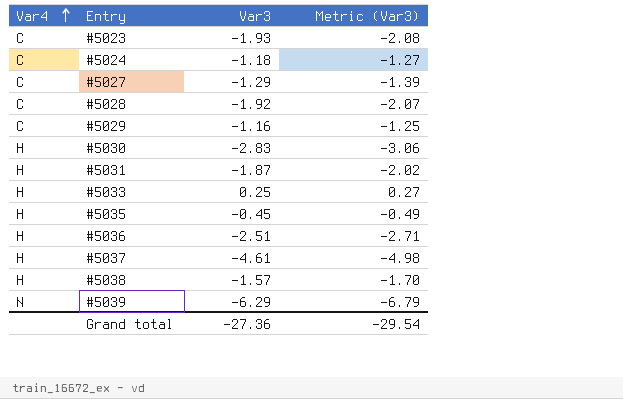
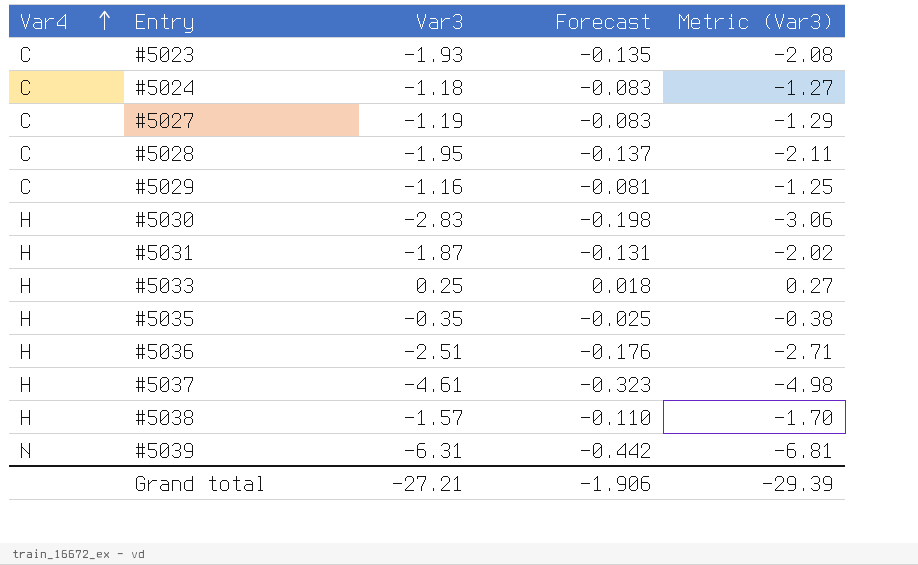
column Forecast | formula: none -> [Var3] * 0.07
#5027 | Var3: -1.29 -> -1.19
#5027 | Metric (Var3): -1.39 -> -1.29
#5028 | Var3: -1.92 -> -1.95
#5028 | Metric (Var3): -2.07 -> -2.11
#5035 | Var3: -0.45 -> -0.35
#5035 | Metric (Var3): -0.49 -> -0.38
#5039 | Var3: -6.29 -> -6.31
#5039 | Metric (Var3): -6.79 -> -6.81
Grand total | Var3: -27.36 -> -27.21
Grand total | Metric (Var3): -29.54 -> -29.39

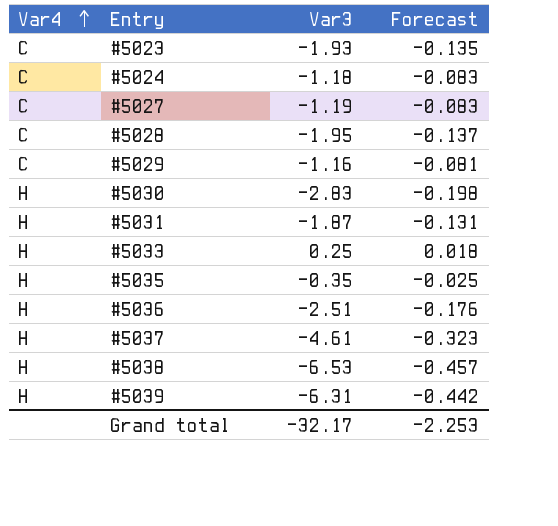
column Metric (Var3) | formula: [Var3] * 1.08 -> none
#5038 | Var3: -1.57 -> -6.53
#5038 | Forecast: -0.110 -> -0.457
#5039 | Var4: N -> H
Grand total | Var3: -27.21 -> -32.17
Grand total | Forecast: -1.906 -> -2.253

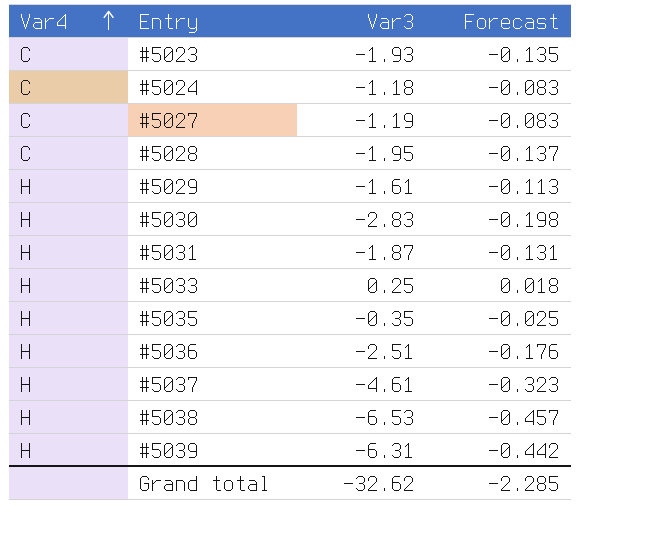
#5029 | Var4: C -> H
#5029 | Var3: -1.16 -> -1.61
#5029 | Forecast: -0.081 -> -0.113
Grand total | Var3: -32.17 -> -32.62
Grand total | Forecast: -2.253 -> -2.285

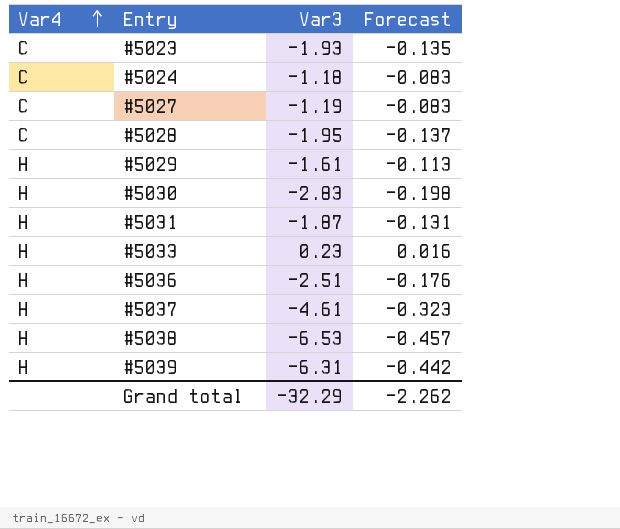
row #5035: H | -0.35 | -0.025 -> none
#5033 | Var3: 0.25 -> 0.23
#5033 | Forecast: 0.018 -> 0.016
Grand total | Var3: -32.62 -> -32.29
Grand total | Forecast: -2.285 -> -2.262

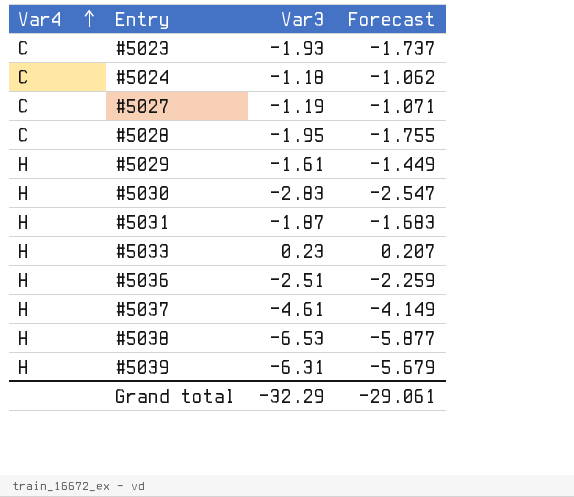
column Forecast | formula: [Var3] * 0.07 -> [Var3] * 0.9
Grand total | Forecast: -2.262 -> -29.061

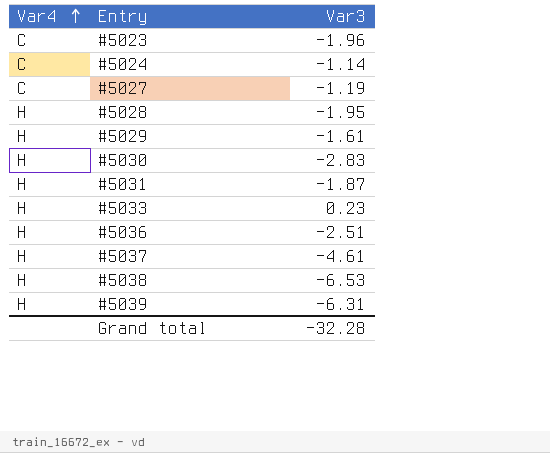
column Forecast | formula: [Var3] * 0.9 -> none
#5023 | Var3: -1.93 -> -1.96
#5024 | Var3: -1.18 -> -1.14
#5028 | Var4: C -> H
Grand total | Var3: -32.29 -> -32.28

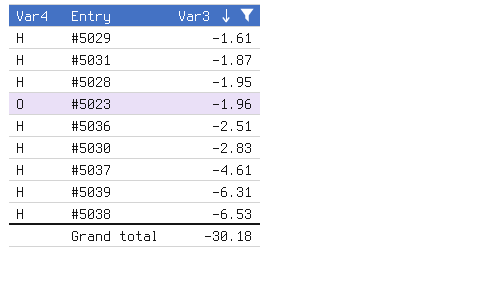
filter: none -> Var3 <= -1.61
row order: Var4 ascending -> Var3 descending
#5023 | Var4: C -> O
Grand total | Var3: -32.28 -> -30.18

